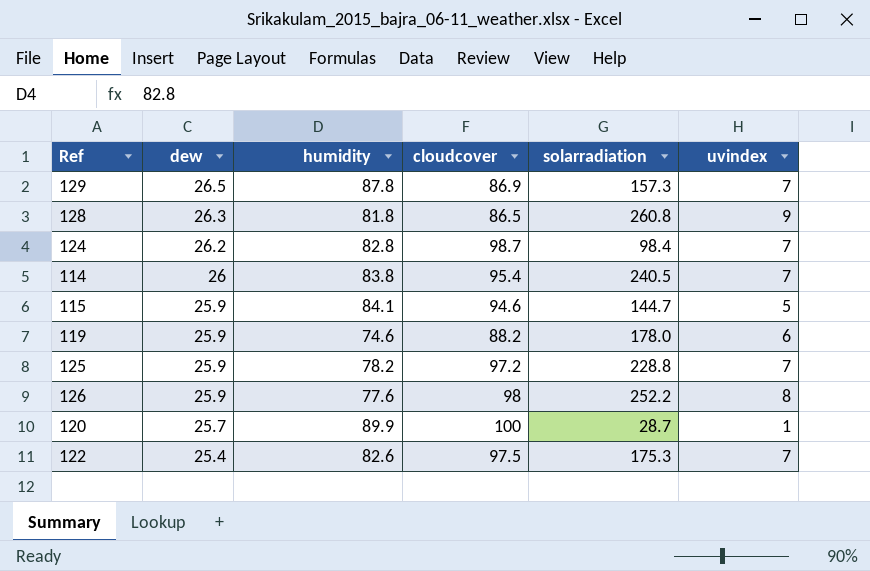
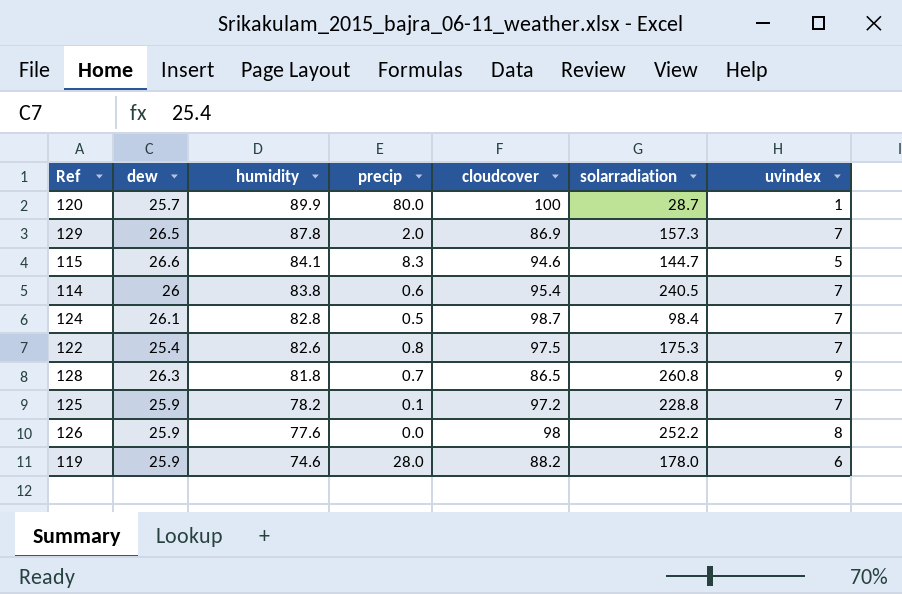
row order: dew descending -> humidity descending
column precip | position: none -> 4
115 | dew: 25.9 -> 26.6
124 | dew: 26.2 -> 26.1

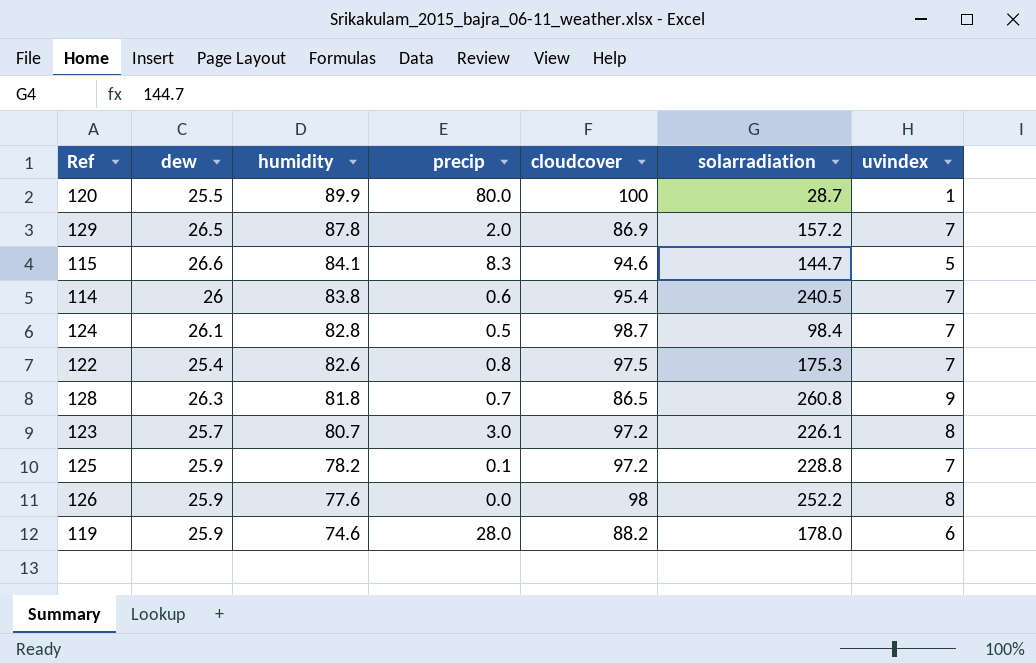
120 | dew: 25.7 -> 25.5
129 | solarradiation: 157.3 -> 157.2
row 123: none -> 25.7 | 80.7 | 3.0 | 97.2 | 226.1 | 8

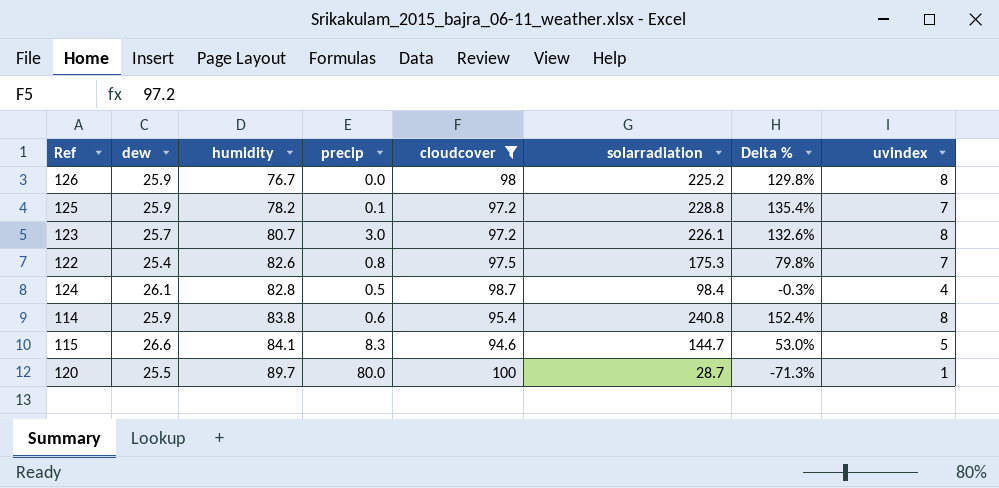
filter: none -> cloudcover >= 94.6
row order: humidity descending -> humidity ascending
column Delta % | formula: none -> ([solarradiation] - [cloudcover]) / [cloudcover]
126 | humidity: 77.6 -> 76.7
126 | solarradiation: 252.2 -> 225.2
124 | uvindex: 7 -> 4
114 | dew: 26 -> 25.9
114 | solarradiation: 240.5 -> 240.8
114 | uvindex: 7 -> 8
120 | humidity: 89.9 -> 89.7

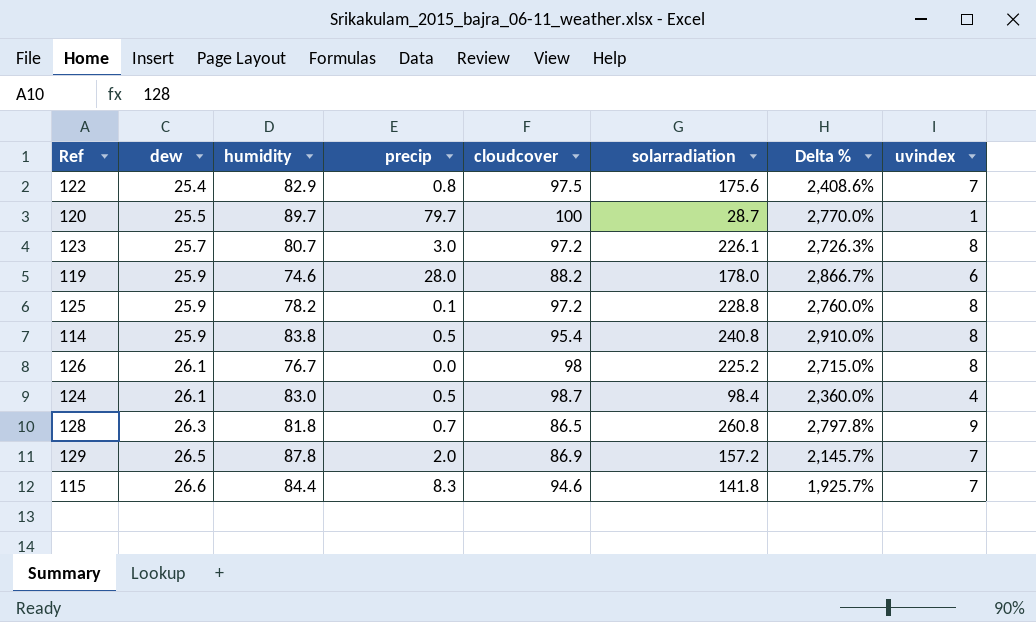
filter: cloudcover >= 94.6 -> none
row order: humidity ascending -> dew ascending
column Delta % | formula: ([solarradiation] - [cloudcover]) / [cloudcover] -> ([solarradiation] - [uvindex]) / [uvindex]
122 | humidity: 82.6 -> 82.9
122 | solarradiation: 175.3 -> 175.6
120 | precip: 80.0 -> 79.7
125 | uvindex: 7 -> 8
114 | precip: 0.6 -> 0.5
126 | dew: 25.9 -> 26.1
124 | humidity: 82.8 -> 83.0
115 | humidity: 84.1 -> 84.4
115 | solarradiation: 144.7 -> 141.8
115 | uvindex: 5 -> 7

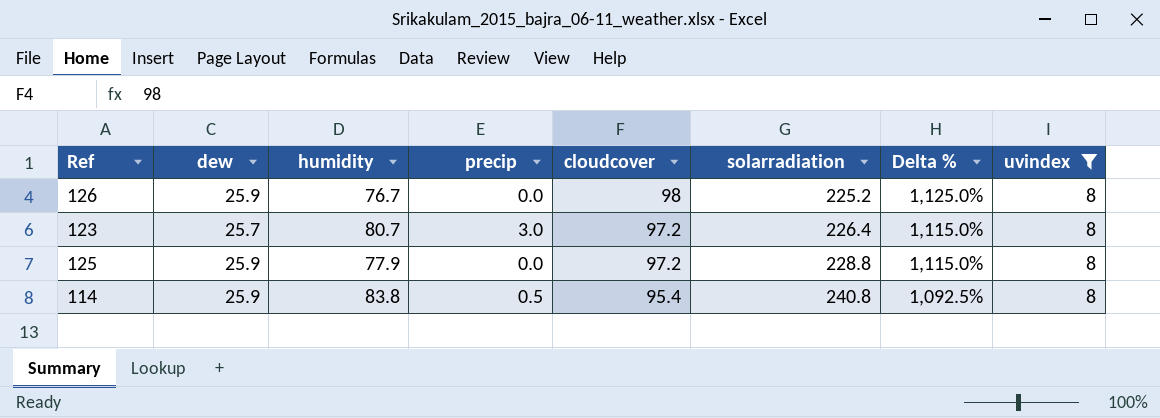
filter: none -> uvindex = 8
row order: dew ascending -> cloudcover descending
column Delta % | formula: ([solarradiation] - [uvindex]) / [uvindex] -> ([cloudcover] - [uvindex]) / [uvindex]
126 | dew: 26.1 -> 25.9
123 | solarradiation: 226.1 -> 226.4
125 | humidity: 78.2 -> 77.9
125 | precip: 0.1 -> 0.0

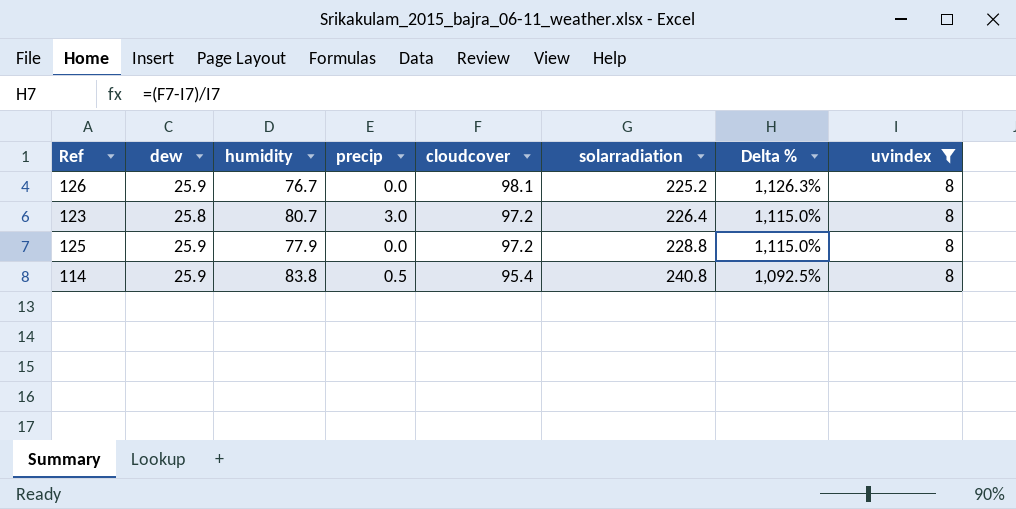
126 | cloudcover: 98 -> 98.1
126 | Delta %: 1,125.0% -> 1,126.3%
123 | dew: 25.7 -> 25.8

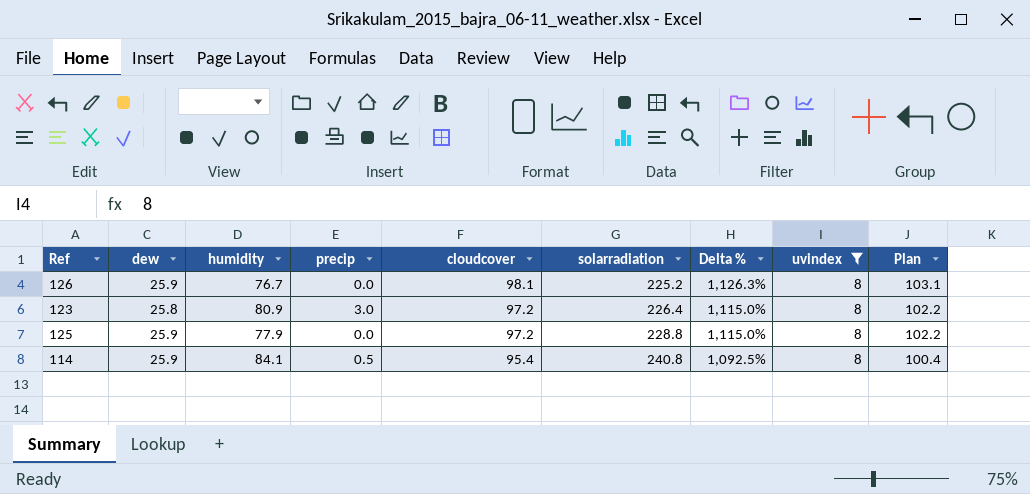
column Plan | formula: none -> [cloudcover] + 5
123 | humidity: 80.7 -> 80.9
114 | humidity: 83.8 -> 84.1

